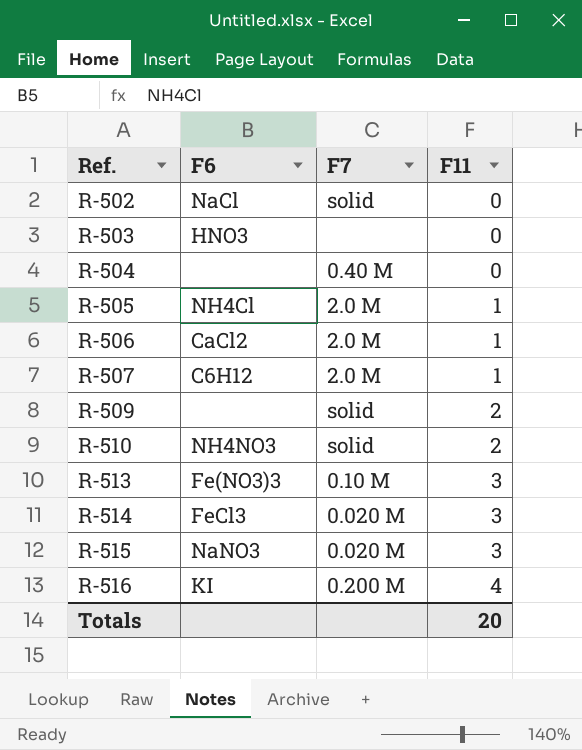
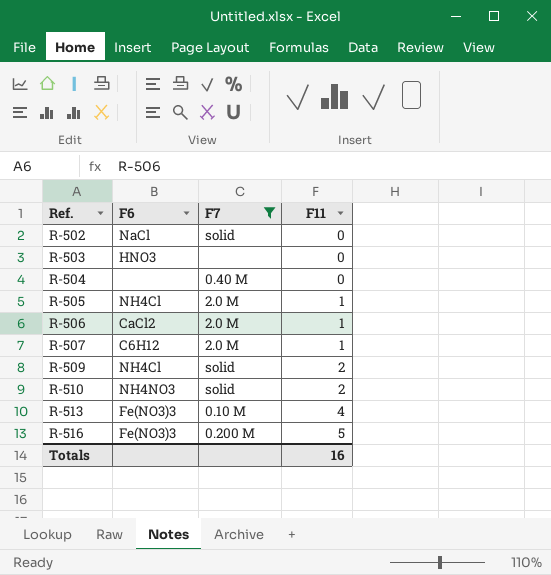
filter: none -> F7 != 0.020 M
R-509 | F6: none -> NH4Cl
R-513 | F11: 3 -> 4
R-516 | F6: KI -> Fe(NO3)3
R-516 | F11: 4 -> 5
Totals | F11: 20 -> 16

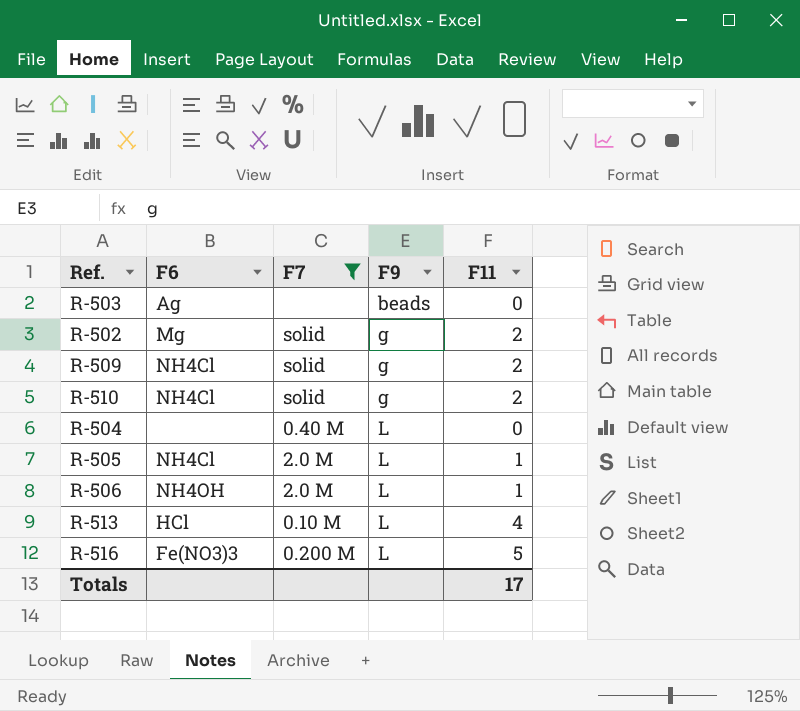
row order: Ref. ascending -> F9 ascending
column F9 | position: none -> 4
row R-507: C6H12 | 2.0 M | 1 -> none
R-503 | F6: HNO3 -> Ag
R-502 | F6: NaCl -> Mg
R-502 | F11: 0 -> 2
R-510 | F6: NH4NO3 -> NH4Cl
R-506 | F6: CaCl2 -> NH4OH
R-513 | F6: Fe(NO3)3 -> HCl
Totals | F11: 16 -> 17

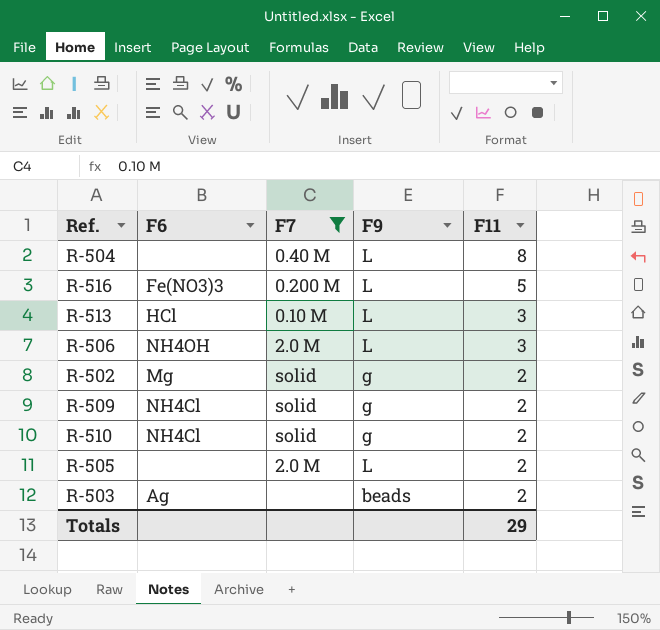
row order: F9 ascending -> F11 descending
R-504 | F11: 0 -> 8
R-513 | F11: 4 -> 3
R-506 | F11: 1 -> 3
R-505 | F6: NH4Cl -> none
R-505 | F11: 1 -> 2
R-503 | F11: 0 -> 2
Totals | F11: 17 -> 29

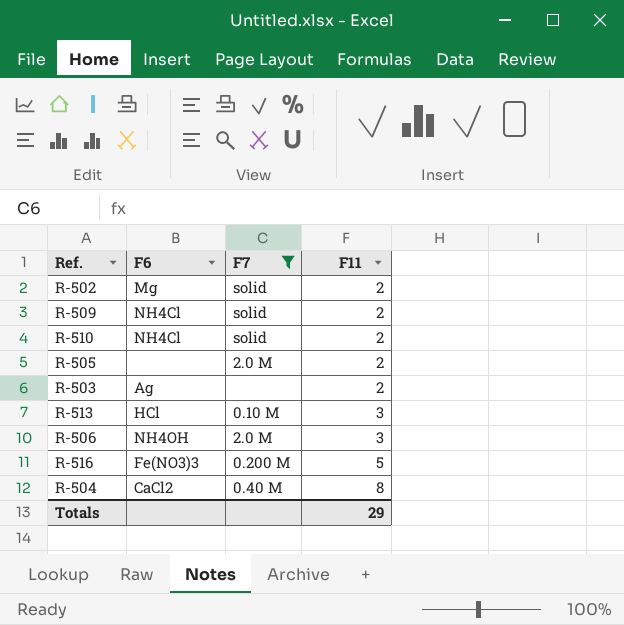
row order: F11 descending -> F11 ascending
column F9 | position: 4 -> none
R-504 | F6: none -> CaCl2

